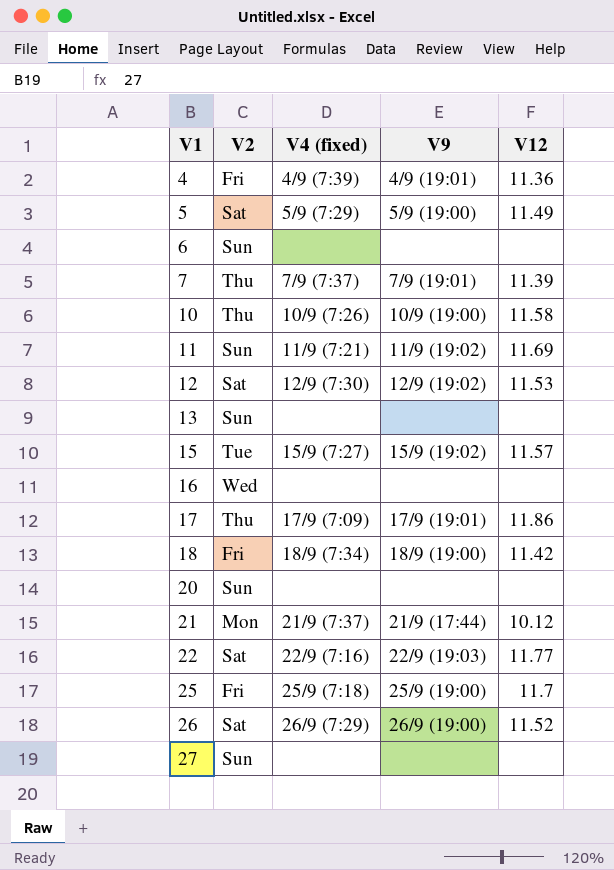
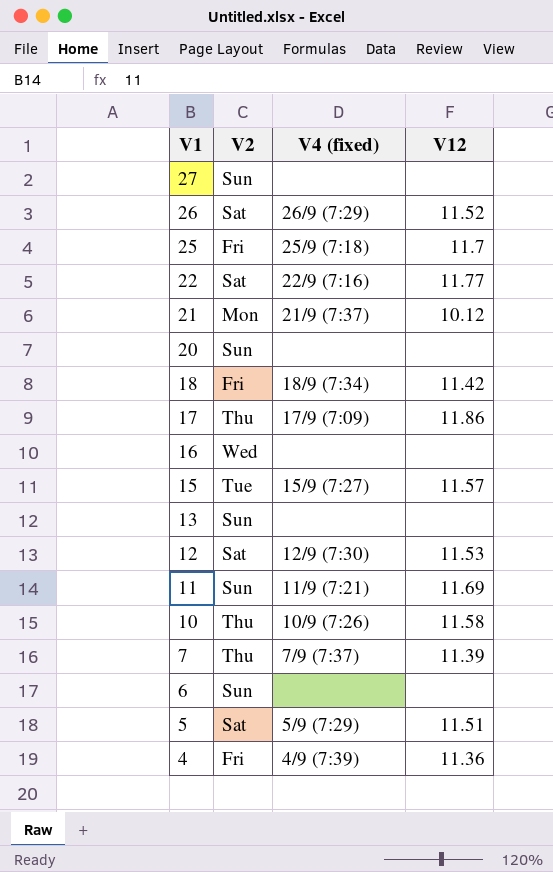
row order: V1 ascending -> V1 descending
column V9 | position: 4 -> none
5 | V12: 11.49 -> 11.51

